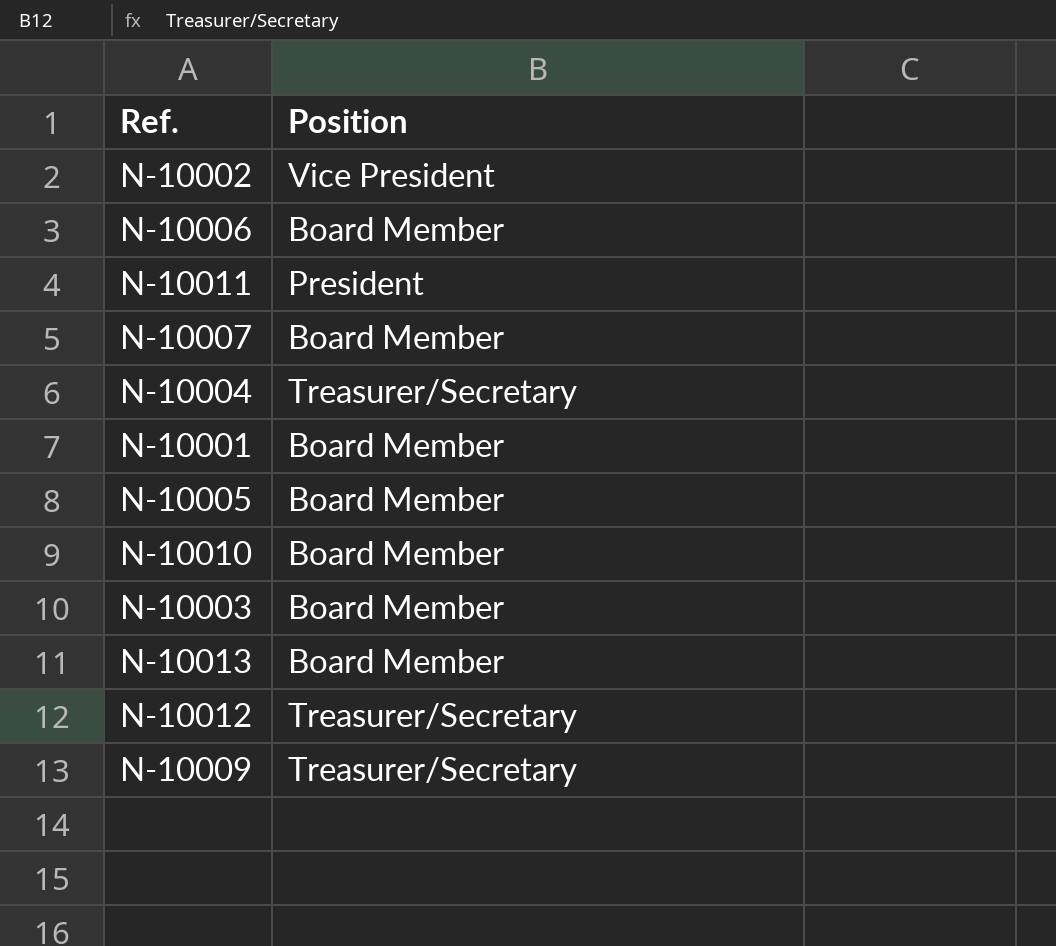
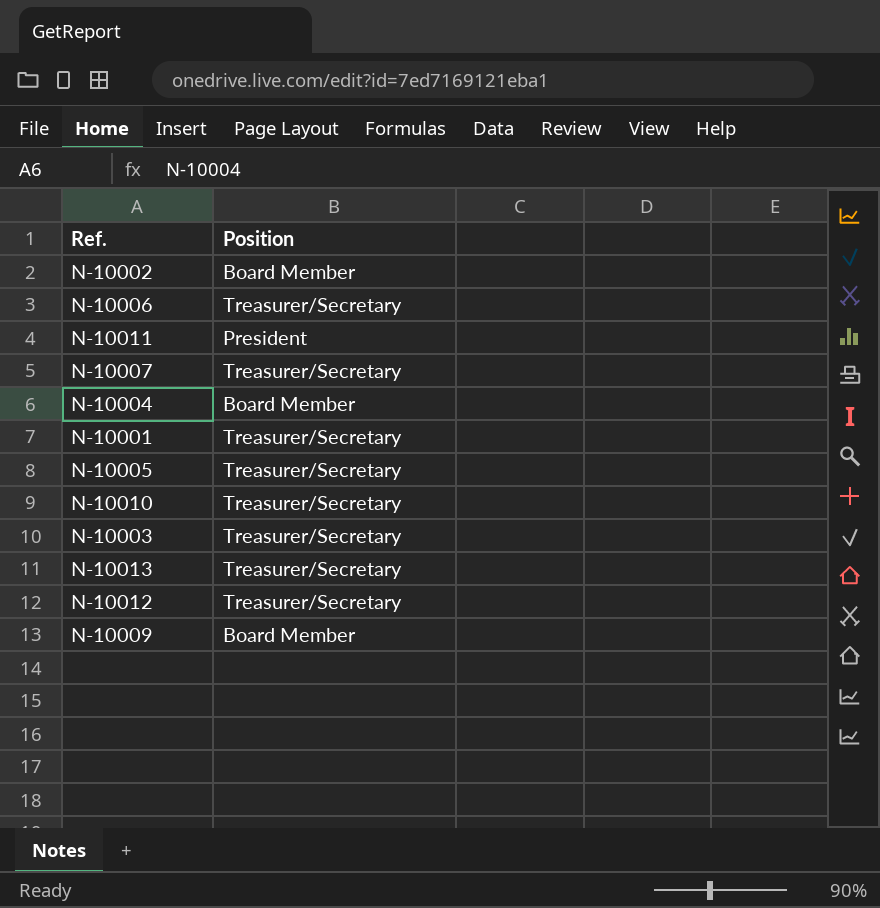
N-10002 | Position: Vice President -> Board Member
N-10006 | Position: Board Member -> Treasurer/Secretary
N-10007 | Position: Board Member -> Treasurer/Secretary
N-10004 | Position: Treasurer/Secretary -> Board Member
N-10001 | Position: Board Member -> Treasurer/Secretary
N-10005 | Position: Board Member -> Treasurer/Secretary
N-10010 | Position: Board Member -> Treasurer/Secretary
N-10003 | Position: Board Member -> Treasurer/Secretary
N-10013 | Position: Board Member -> Treasurer/Secretary
N-10009 | Position: Treasurer/Secretary -> Board Member

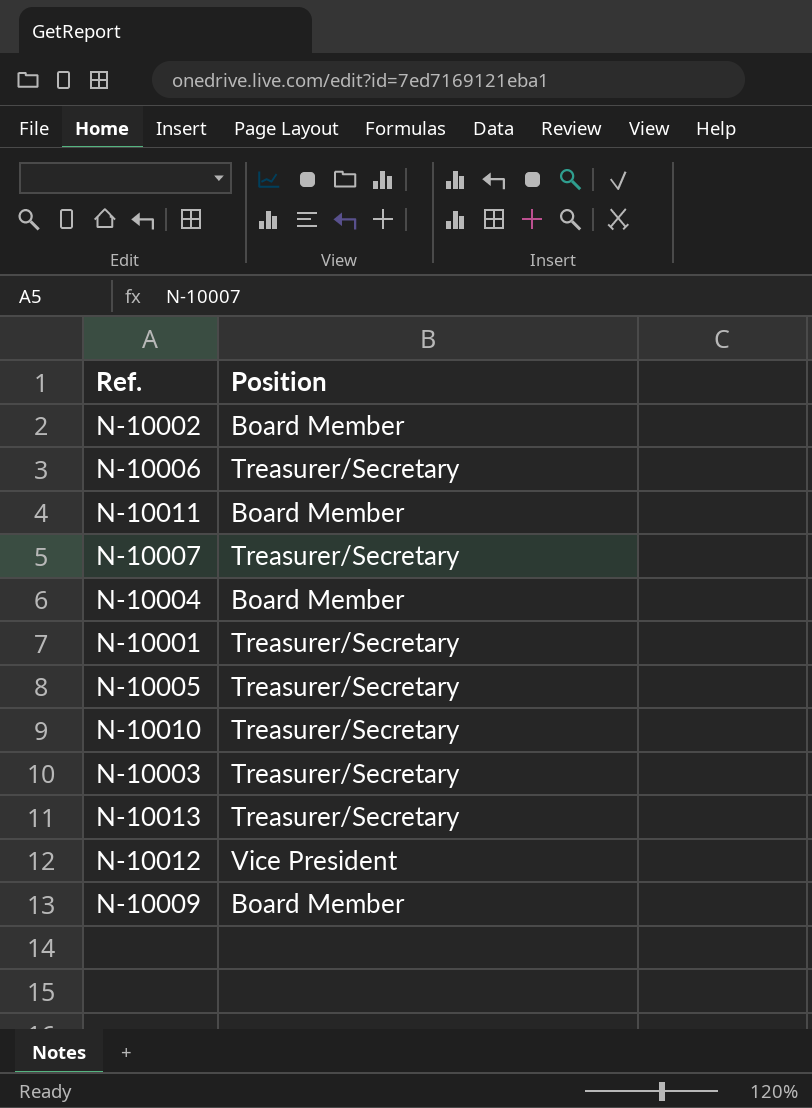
N-10011 | Position: President -> Board Member
N-10012 | Position: Treasurer/Secretary -> Vice President

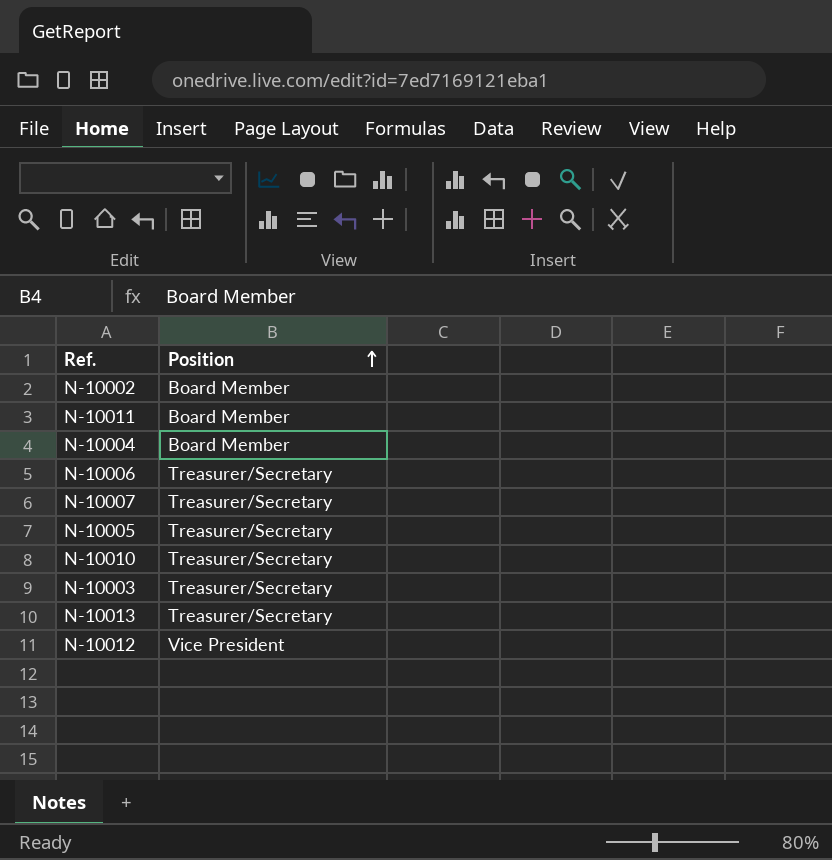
row order: none -> Position ascending
row N-10001: Treasurer/Secretary -> none
row N-10009: Board Member -> none

